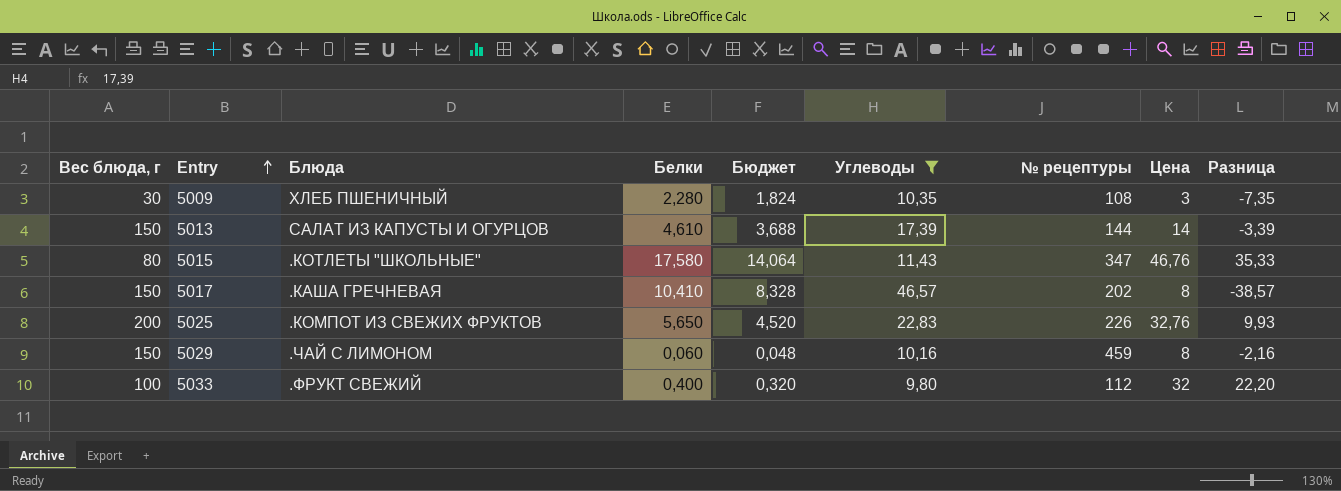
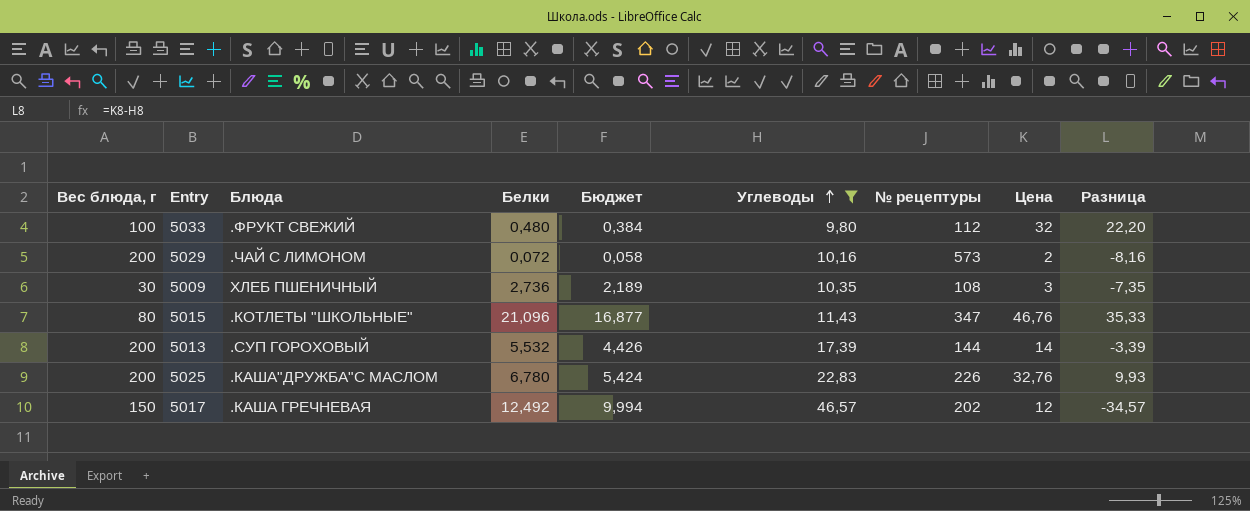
row order: Entry ascending -> Углеводы ascending
5033 | Белки: 0,400 -> 0,480
5033 | Бюджет: 0,320 -> 0,384
5029 | Вес блюда, г: 150 -> 200
5029 | Белки: 0,060 -> 0,072
5029 | Бюджет: 0,048 -> 0,058
5029 | № рецептуры: 459 -> 573
5029 | Цена: 8 -> 2
5029 | Разница: -2,16 -> -8,16
5009 | Белки: 2,280 -> 2,736
5009 | Бюджет: 1,824 -> 2,189
5015 | Белки: 17,580 -> 21,096
5015 | Бюджет: 14,064 -> 16,877
5013 | Вес блюда, г: 150 -> 200
5013 | Блюда: САЛАТ ИЗ КАПУСТЫ И ОГУРЦОВ -> .СУП ГОРОХОВЫЙ
5013 | Белки: 4,610 -> 5,532
5013 | Бюджет: 3,688 -> 4,426
5025 | Блюда: .КОМПОТ ИЗ СВЕЖИХ ФРУКТОВ -> .КАША"ДРУЖБА"С МАСЛОМ
5025 | Белки: 5,650 -> 6,780
5025 | Бюджет: 4,520 -> 5,424
5017 | Белки: 10,410 -> 12,492
5017 | Бюджет: 8,328 -> 9,994
5017 | Цена: 8 -> 12
5017 | Разница: -38,57 -> -34,57

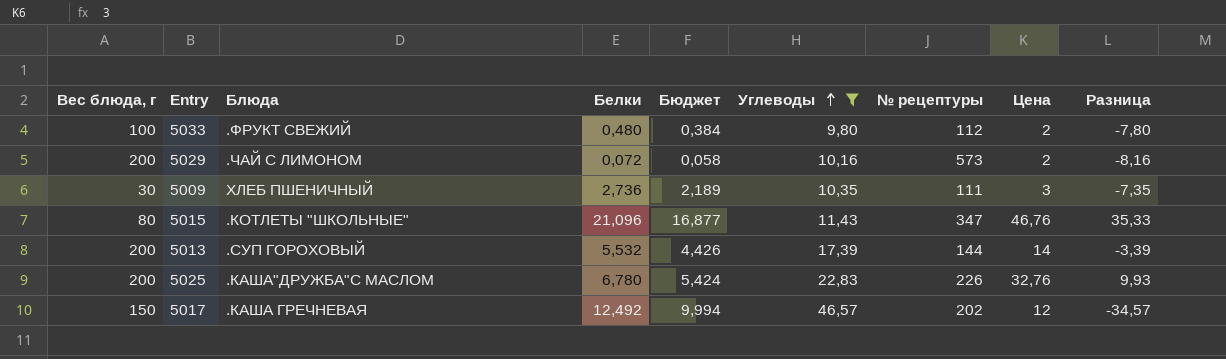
5033 | Цена: 32 -> 2
5033 | Разница: 22,20 -> -7,80
5009 | № рецептуры: 108 -> 111

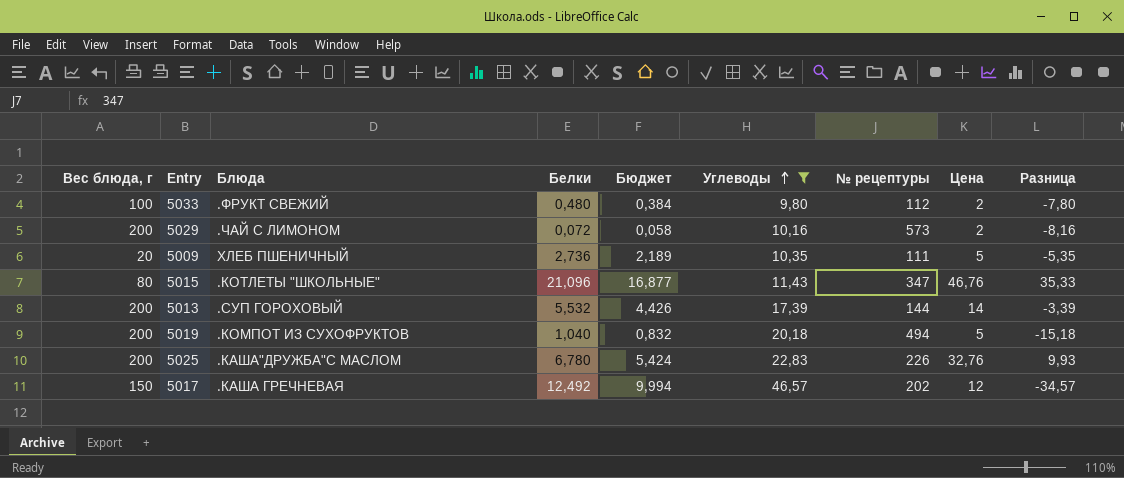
5009 | Вес блюда, г: 30 -> 20
5009 | Цена: 3 -> 5
5009 | Разница: -7,35 -> -5,35
row 5019: none -> 200 | .КОМПОТ ИЗ СУХОФРУКТОВ | 1,040 | 0,832 | 20,18 | 494 | 5 | -15,18

